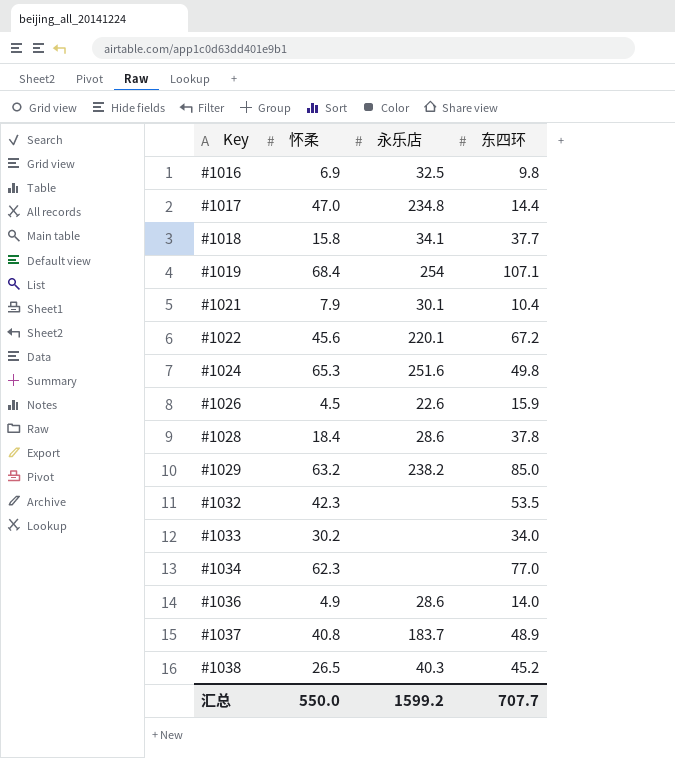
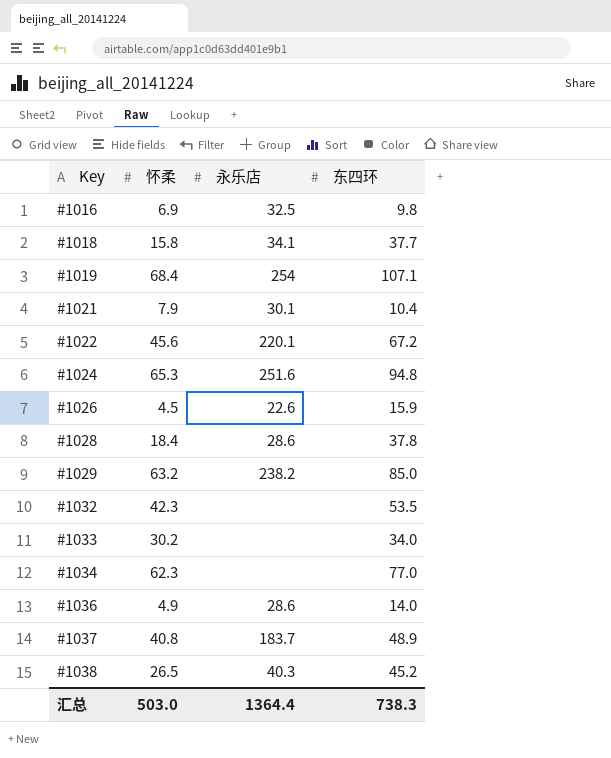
row #1017: 47.0 | 234.8 | 14.4 -> none
#1024 | 东四环: 49.8 -> 94.8
汇总 | 怀柔: 550.0 -> 503.0
汇总 | 永乐店: 1599.2 -> 1364.4
汇总 | 东四环: 707.7 -> 738.3

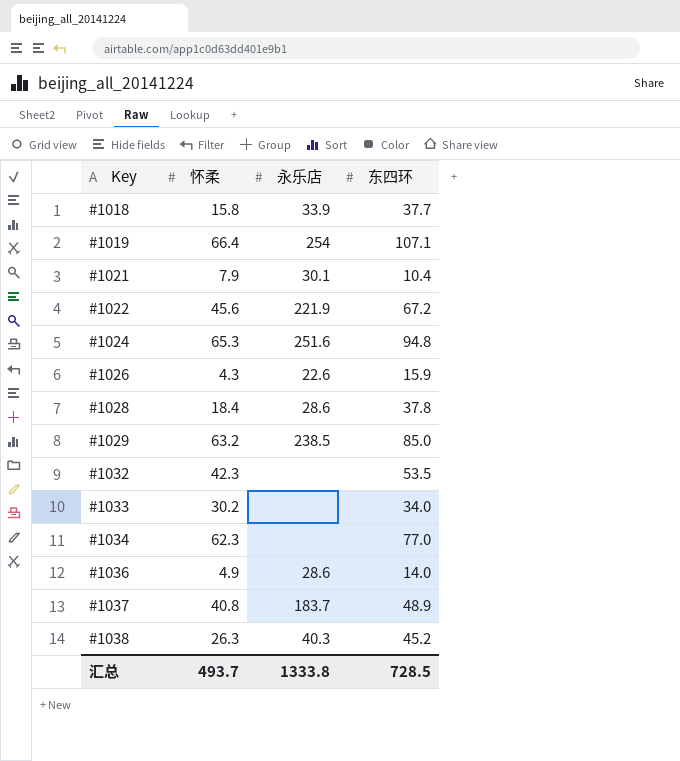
row #1016: 6.9 | 32.5 | 9.8 -> none
#1018 | 永乐店: 34.1 -> 33.9
#1019 | 怀柔: 68.4 -> 66.4
#1022 | 永乐店: 220.1 -> 221.9
#1026 | 怀柔: 4.5 -> 4.3
#1029 | 永乐店: 238.2 -> 238.5
#1038 | 怀柔: 26.5 -> 26.3
汇总 | 怀柔: 503.0 -> 493.7
汇总 | 永乐店: 1364.4 -> 1333.8
汇总 | 东四环: 738.3 -> 728.5

